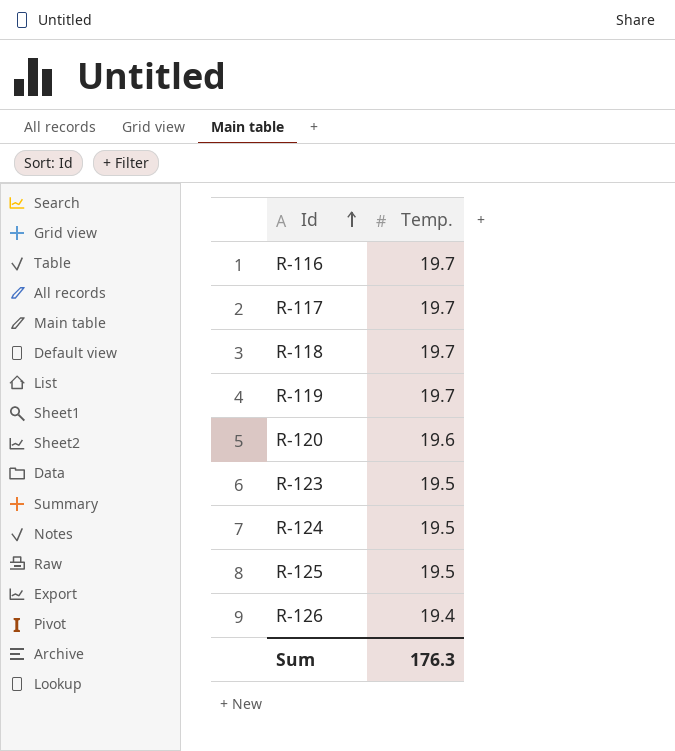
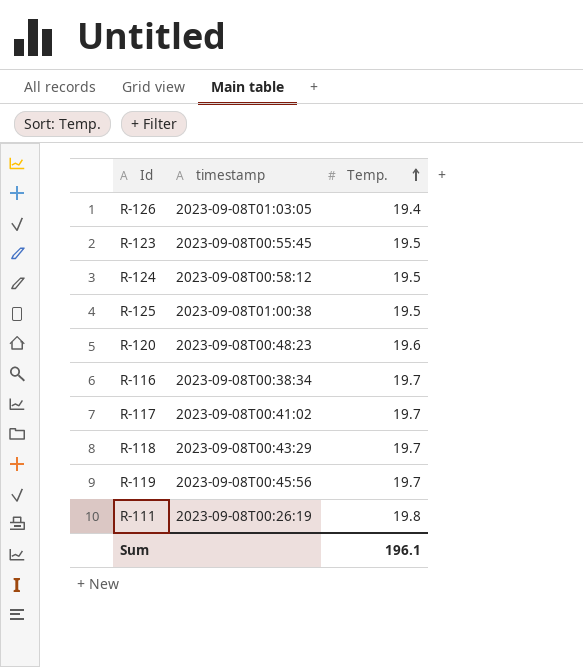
row order: Id ascending -> Temp. ascending
column timestamp | position: none -> 2
row R-111: none -> 2023-09-08T00:26:19 | 19.8
Sum | Temp.: 176.3 -> 196.1

